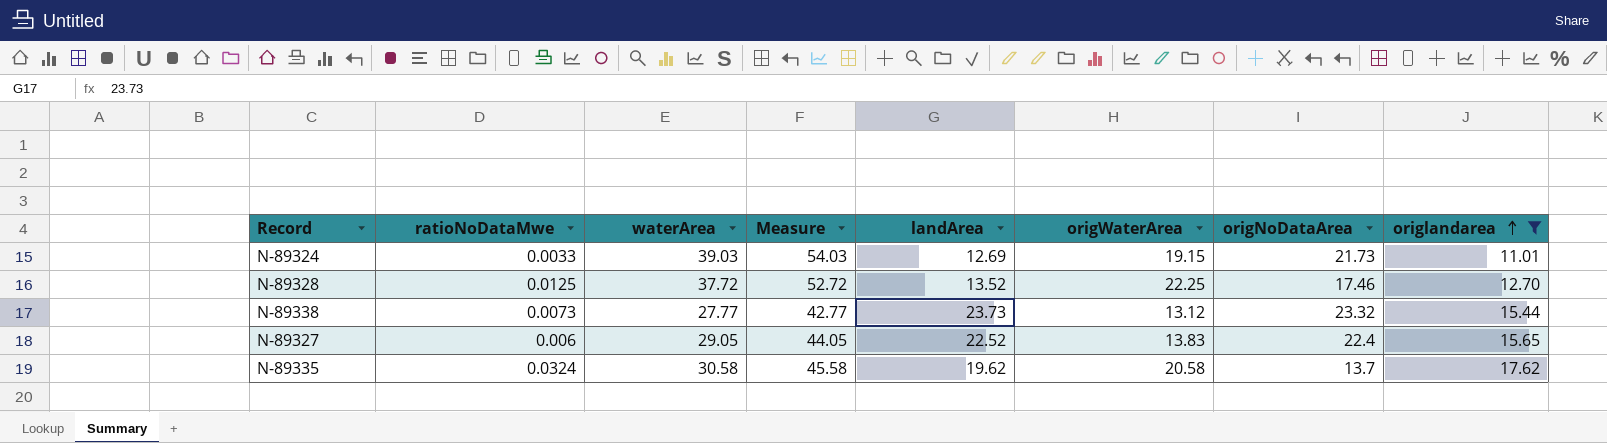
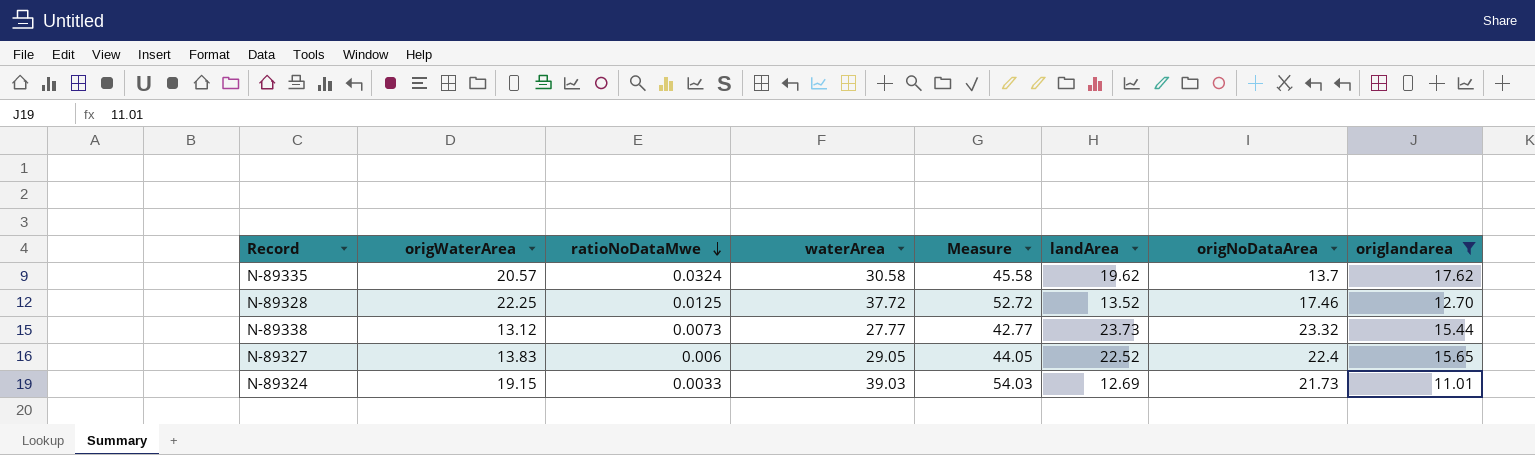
row order: origlandarea ascending -> ratioNoDataMwe descending
column origWaterArea | position: 6 -> 2
N-89335 | origWaterArea: 20.58 -> 20.57

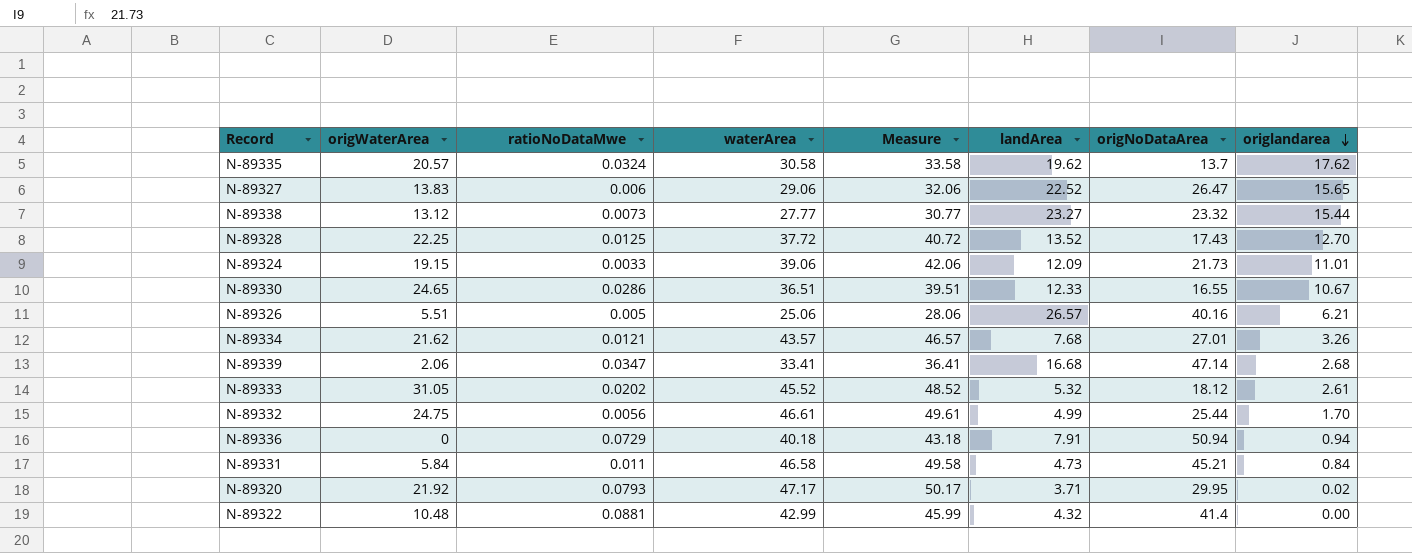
filter: origlandarea >= 11.01 -> none
row order: ratioNoDataMwe descending -> origlandarea descending
column Measure | formula: [waterArea] + 15 -> [waterArea] + 3
N-89327 | waterArea: 29.05 -> 29.06
N-89327 | origNoDataArea: 22.4 -> 26.47
N-89338 | landArea: 23.73 -> 23.27
N-89328 | origNoDataArea: 17.46 -> 17.43
N-89324 | waterArea: 39.03 -> 39.06
N-89324 | landArea: 12.69 -> 12.09

